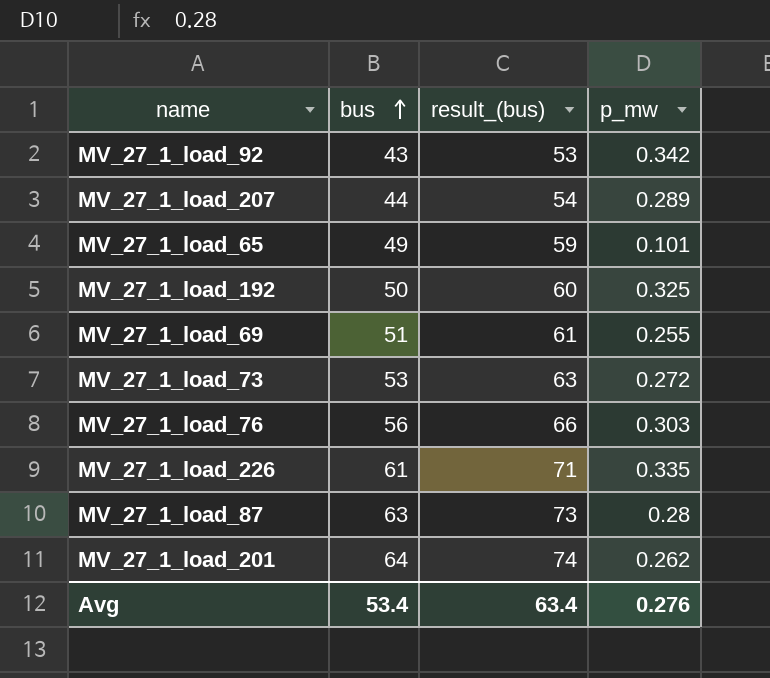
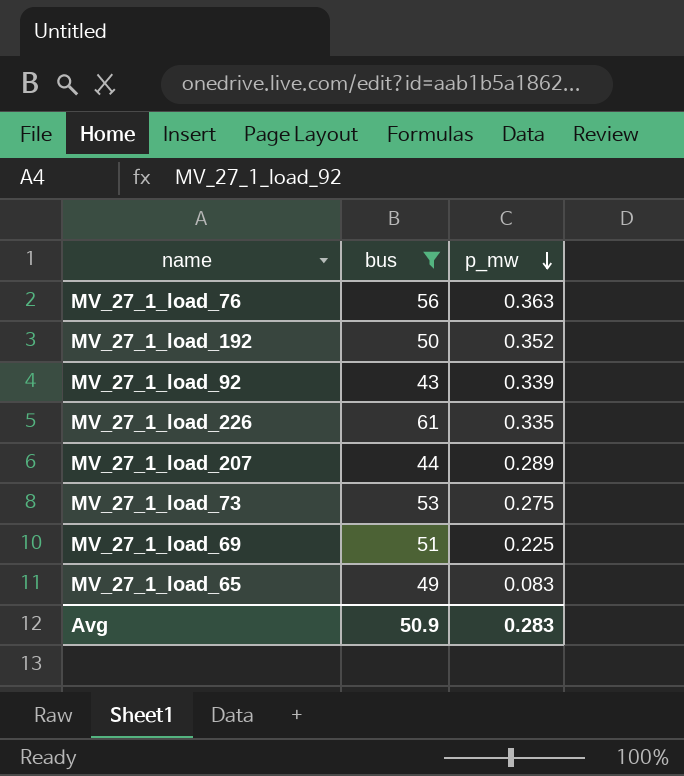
filter: none -> bus <= 61
row order: bus ascending -> p_mw descending
column result_(bus) | formula: [bus] + 10 -> none
MV_27_1_load_76 | p_mw: 0.303 -> 0.363
MV_27_1_load_192 | p_mw: 0.325 -> 0.352
MV_27_1_load_92 | p_mw: 0.342 -> 0.339
MV_27_1_load_73 | p_mw: 0.272 -> 0.275
MV_27_1_load_69 | p_mw: 0.255 -> 0.225
MV_27_1_load_65 | p_mw: 0.101 -> 0.083
Avg | bus: 53.4 -> 50.9
Avg | p_mw: 0.276 -> 0.283

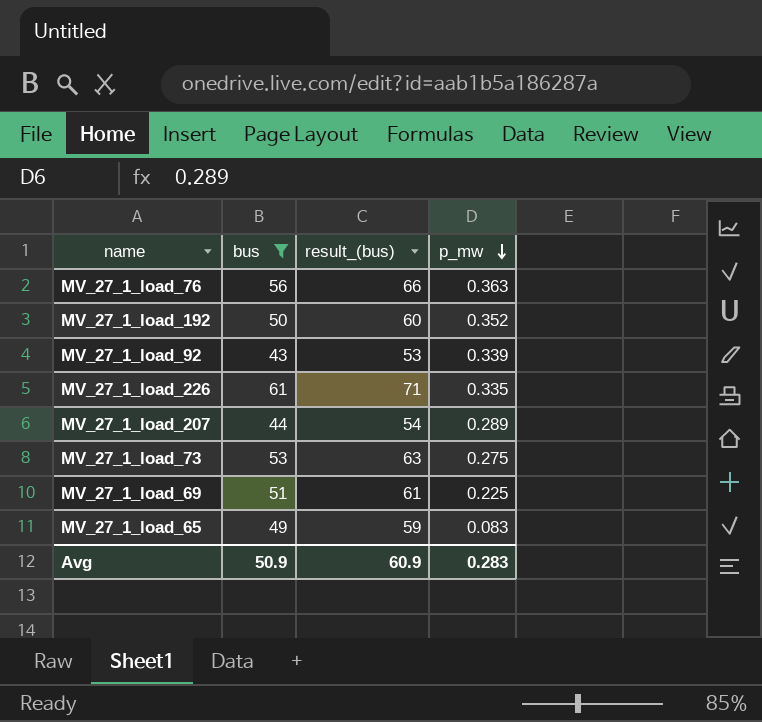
column result_(bus) | formula: none -> [bus] + 10

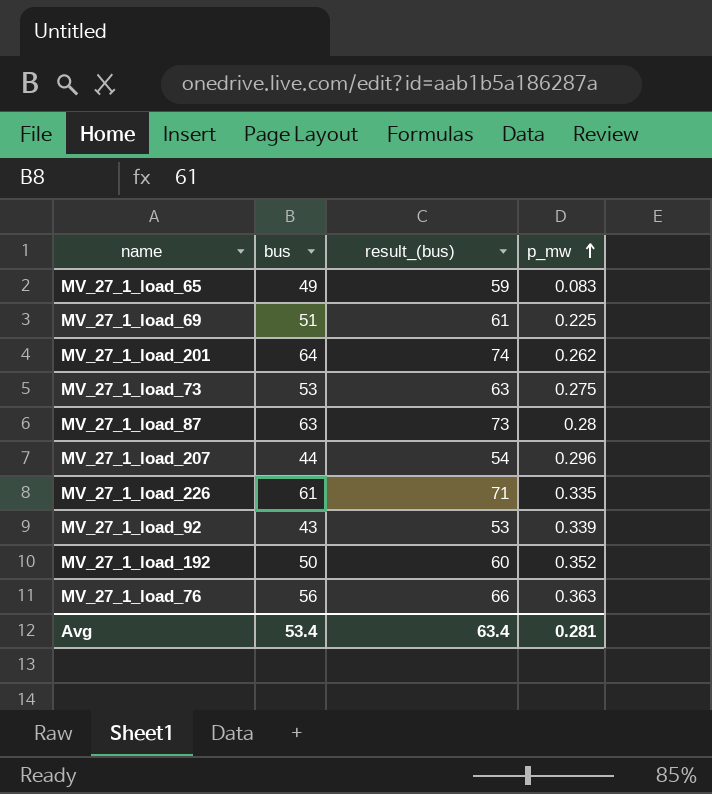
filter: bus <= 61 -> none
row order: p_mw descending -> p_mw ascending
MV_27_1_load_207 | p_mw: 0.289 -> 0.296
Avg | bus: 50.9 -> 53.4
Avg | result_(bus): 60.9 -> 63.4
Avg | p_mw: 0.283 -> 0.281

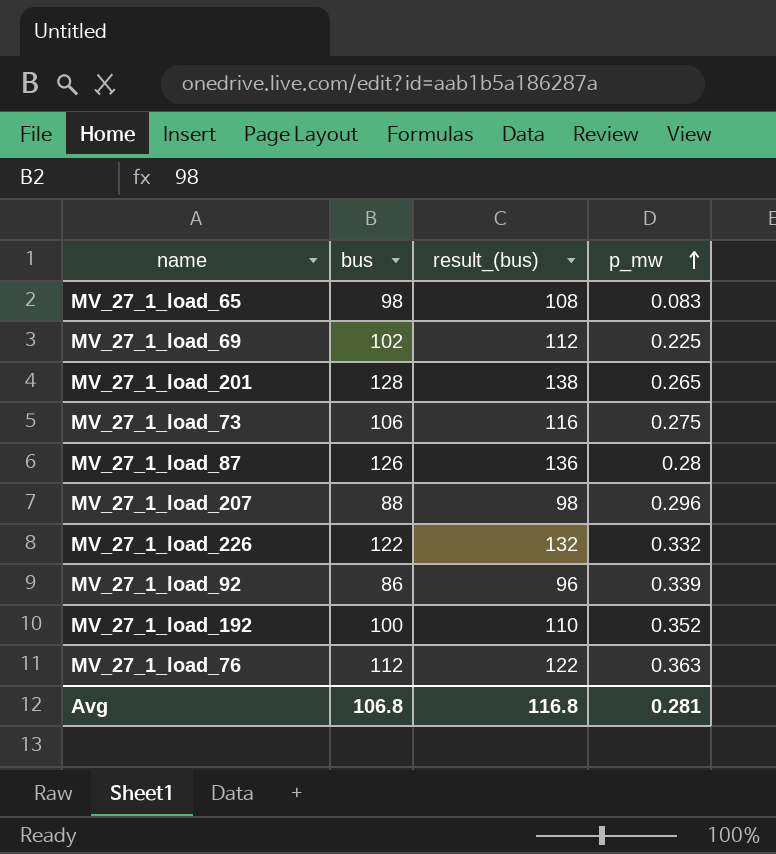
MV_27_1_load_65 | bus: 49 -> 98
MV_27_1_load_65 | result_(bus): 59 -> 108
MV_27_1_load_69 | bus: 51 -> 102
MV_27_1_load_69 | result_(bus): 61 -> 112
MV_27_1_load_201 | bus: 64 -> 128
MV_27_1_load_201 | result_(bus): 74 -> 138
MV_27_1_load_201 | p_mw: 0.262 -> 0.265
MV_27_1_load_73 | bus: 53 -> 106
MV_27_1_load_73 | result_(bus): 63 -> 116
MV_27_1_load_87 | bus: 63 -> 126
MV_27_1_load_87 | result_(bus): 73 -> 136
MV_27_1_load_207 | bus: 44 -> 88
MV_27_1_load_207 | result_(bus): 54 -> 98
MV_27_1_load_226 | bus: 61 -> 122
MV_27_1_load_226 | result_(bus): 71 -> 132
MV_27_1_load_226 | p_mw: 0.335 -> 0.332
MV_27_1_load_92 | bus: 43 -> 86
MV_27_1_load_92 | result_(bus): 53 -> 96
MV_27_1_load_192 | bus: 50 -> 100
MV_27_1_load_192 | result_(bus): 60 -> 110
MV_27_1_load_76 | bus: 56 -> 112
MV_27_1_load_76 | result_(bus): 66 -> 122
Avg | bus: 53.4 -> 106.8
Avg | result_(bus): 63.4 -> 116.8

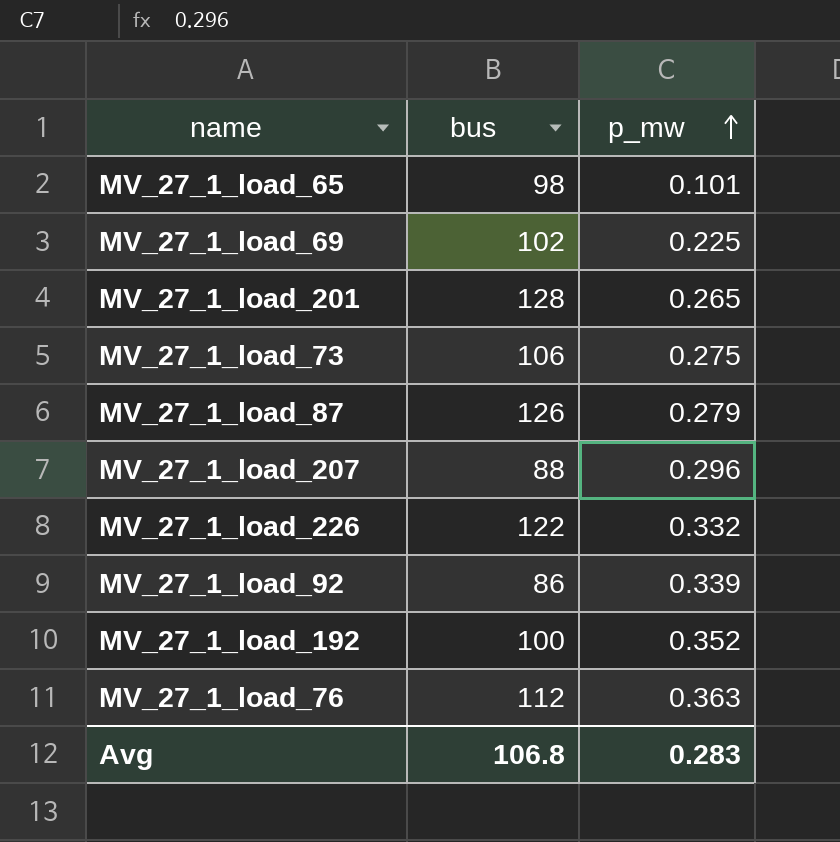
column result_(bus) | formula: [bus] + 10 -> none
MV_27_1_load_65 | p_mw: 0.083 -> 0.101
MV_27_1_load_87 | p_mw: 0.28 -> 0.279
Avg | p_mw: 0.281 -> 0.283

